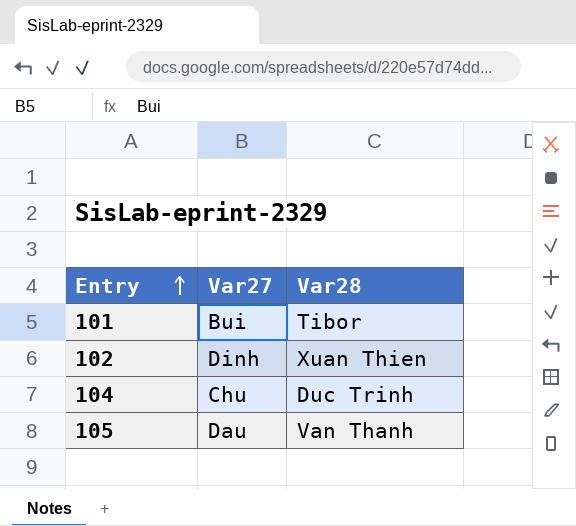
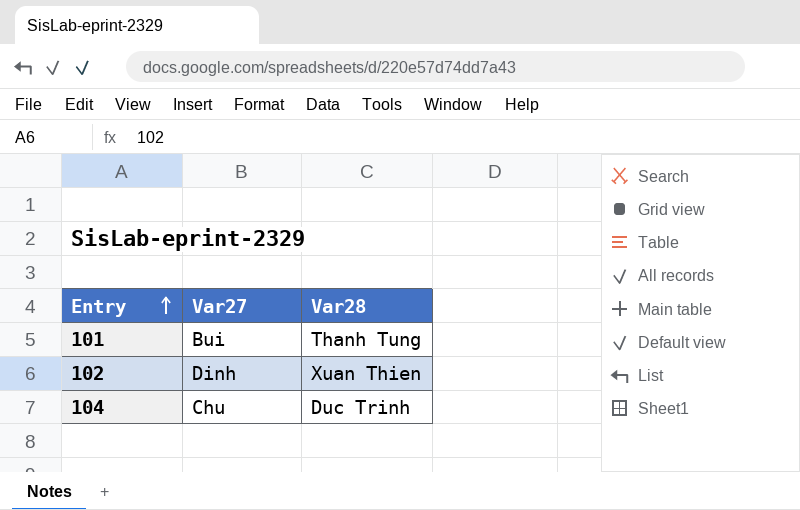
row 105: Dau | Van Thanh -> none
101 | Var28: Tibor -> Thanh Tung

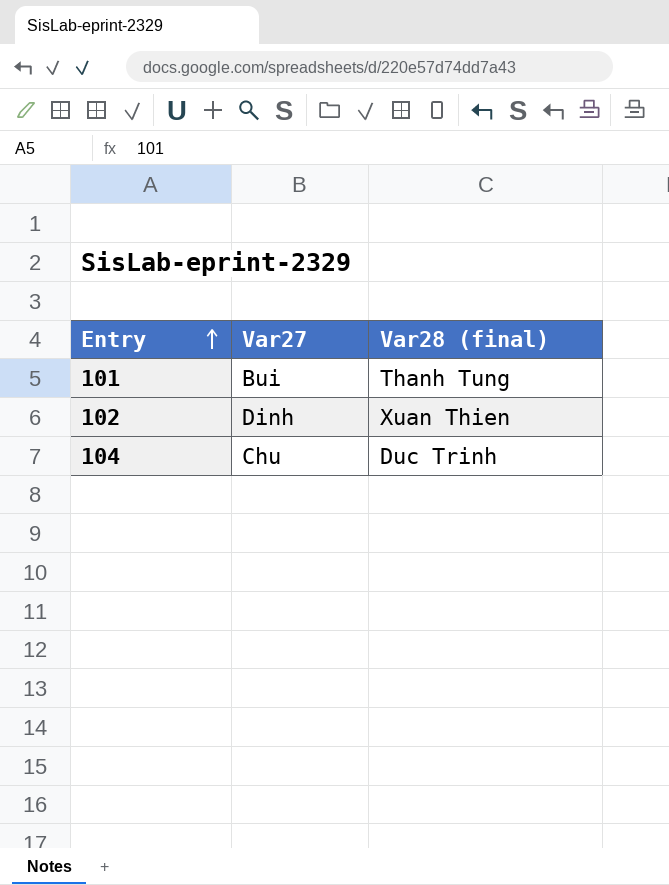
column name: Var28 -> Var28 (final)

